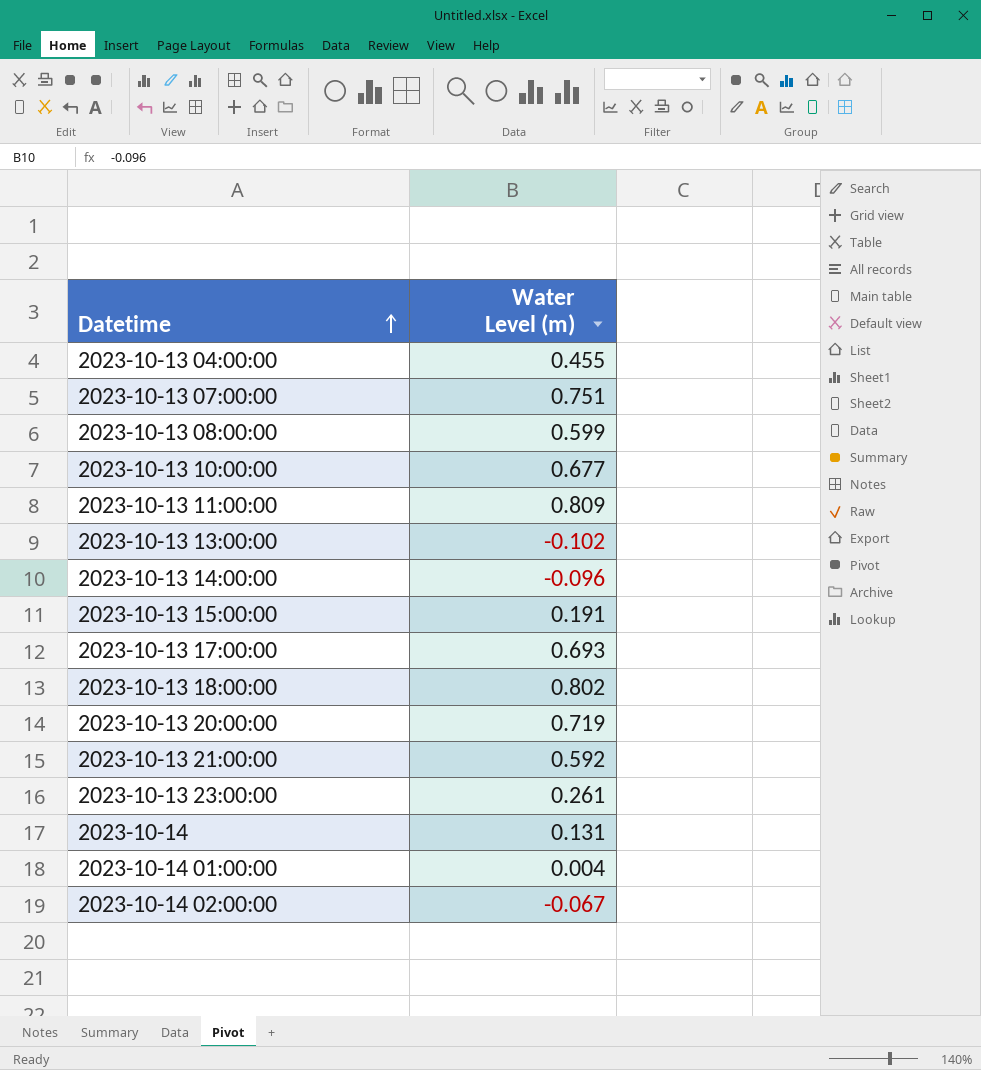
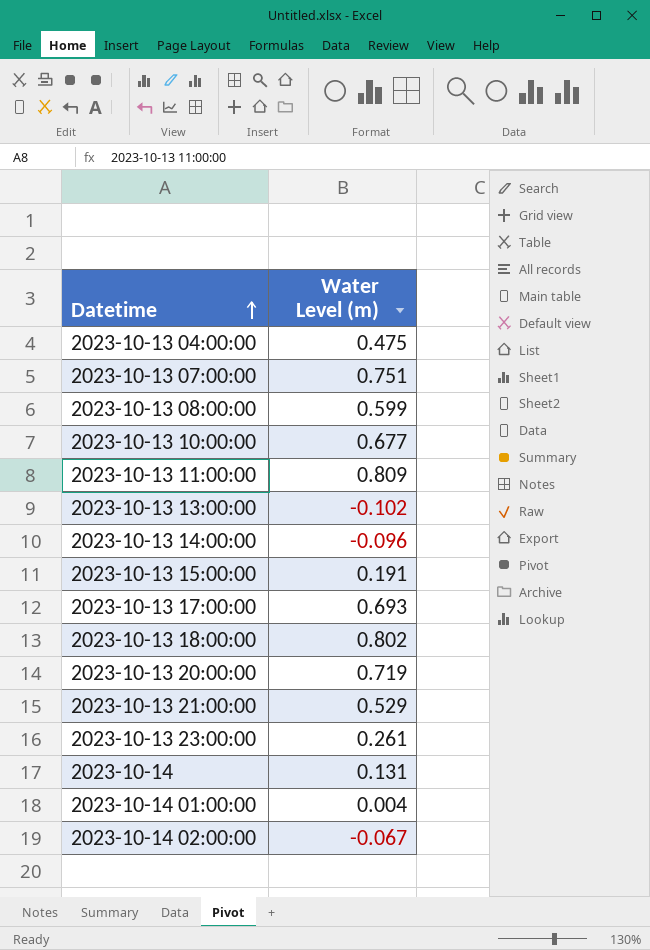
2023-10-13 04:00:00 | Water Level (m): 0.455 -> 0.475
2023-10-13 21:00:00 | Water Level (m): 0.592 -> 0.529

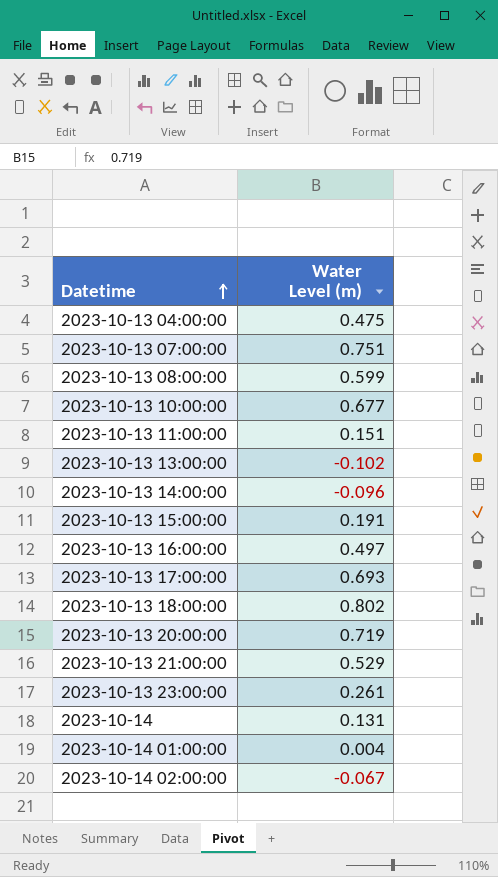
2023-10-13 11:00:00 | Water Level (m): 0.809 -> 0.151
row 2023-10-13 16:00:00: none -> 0.497

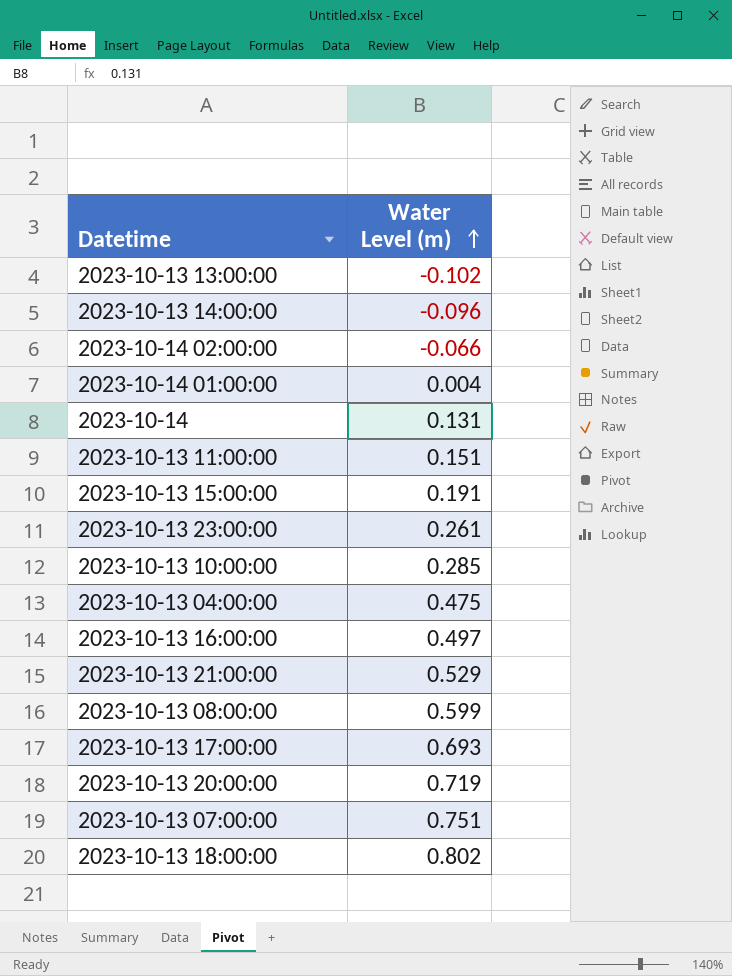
row order: Datetime ascending -> Water Level (m) ascending
2023-10-14 02:00:00 | Water Level (m): -0.067 -> -0.066
2023-10-13 10:00:00 | Water Level (m): 0.677 -> 0.285

